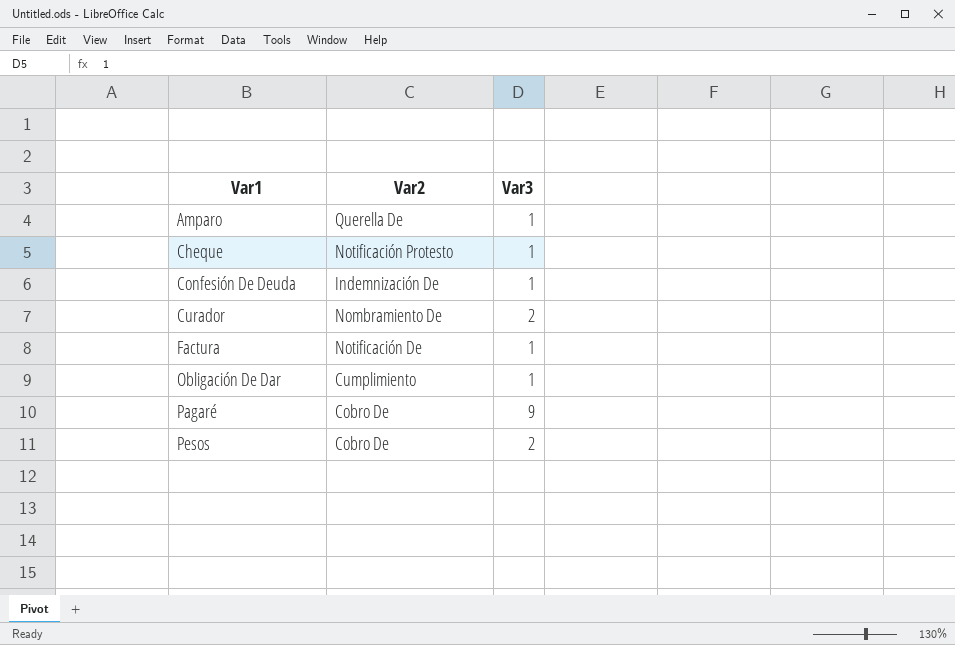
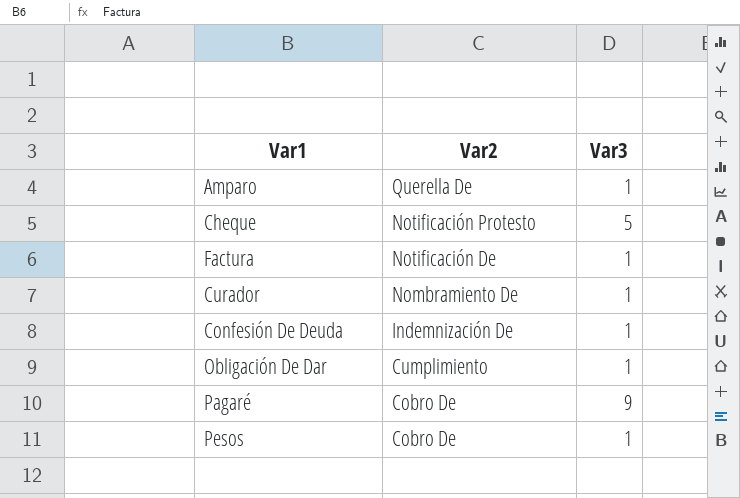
row order: Var1 ascending -> Var2 descending
Cheque | Var3: 1 -> 5
Curador | Var3: 2 -> 1
Pesos | Var3: 2 -> 1

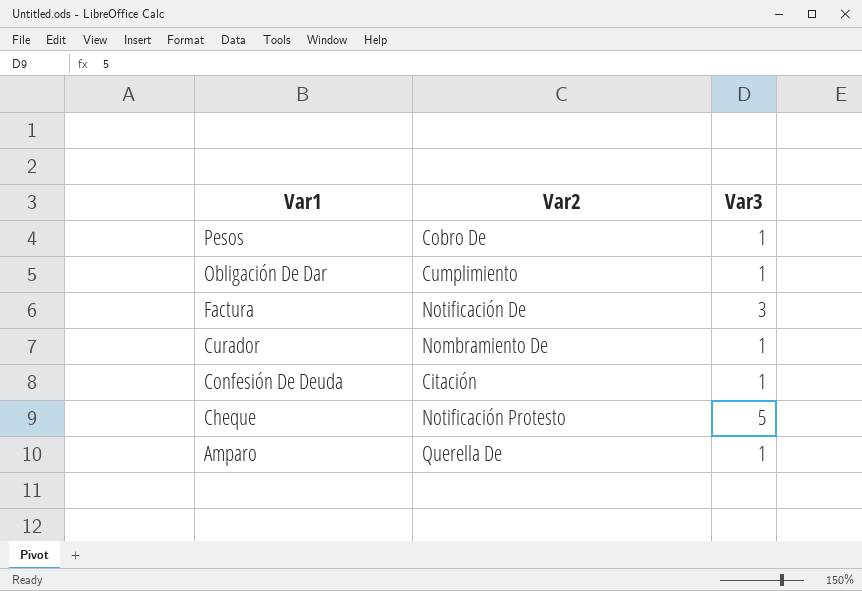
row order: Var2 descending -> Var1 descending
row Pagaré: Cobro De | 9 -> none
Factura | Var3: 1 -> 3
Confesión De Deuda | Var2: Indemnización De -> Citación

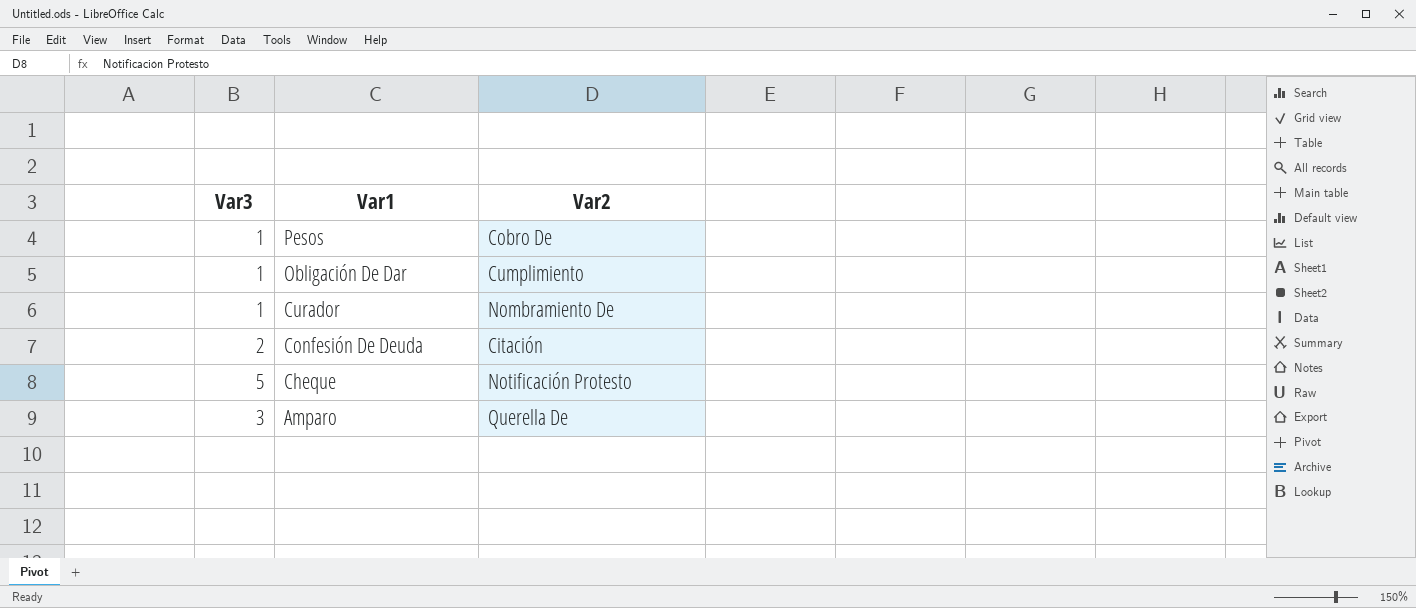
column Var3 | position: 3 -> 1
row Factura: Notificación De | 3 -> none
Confesión De Deuda | Var3: 1 -> 2
Amparo | Var3: 1 -> 3

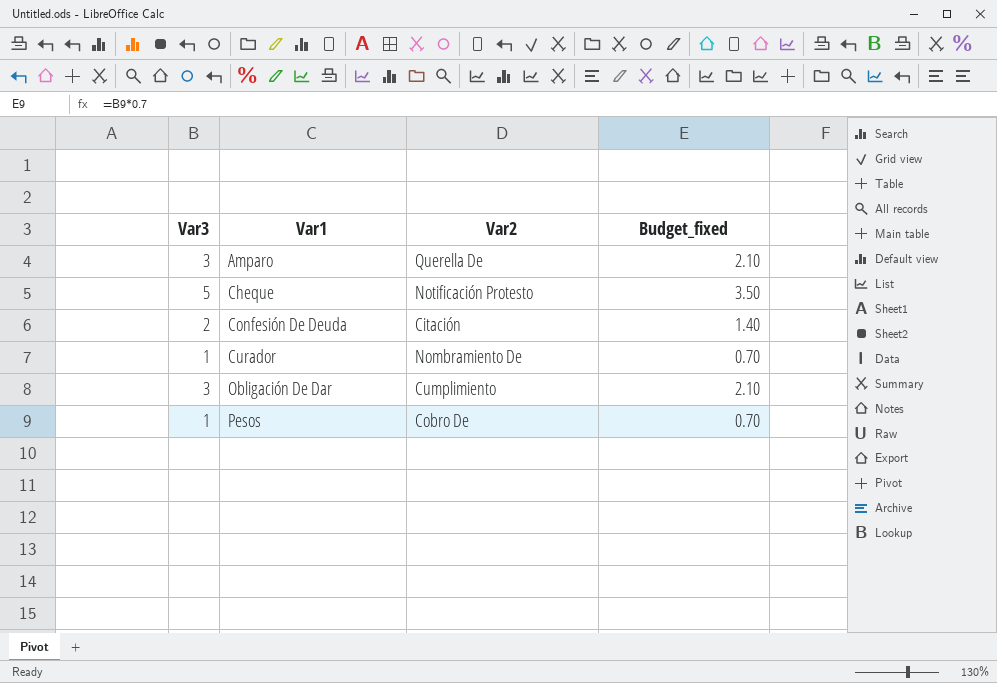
row order: Var1 descending -> Var1 ascending
column Budget_fixed | formula: none -> [Var3] * 0.7
Obligación De Dar | Var3: 1 -> 3

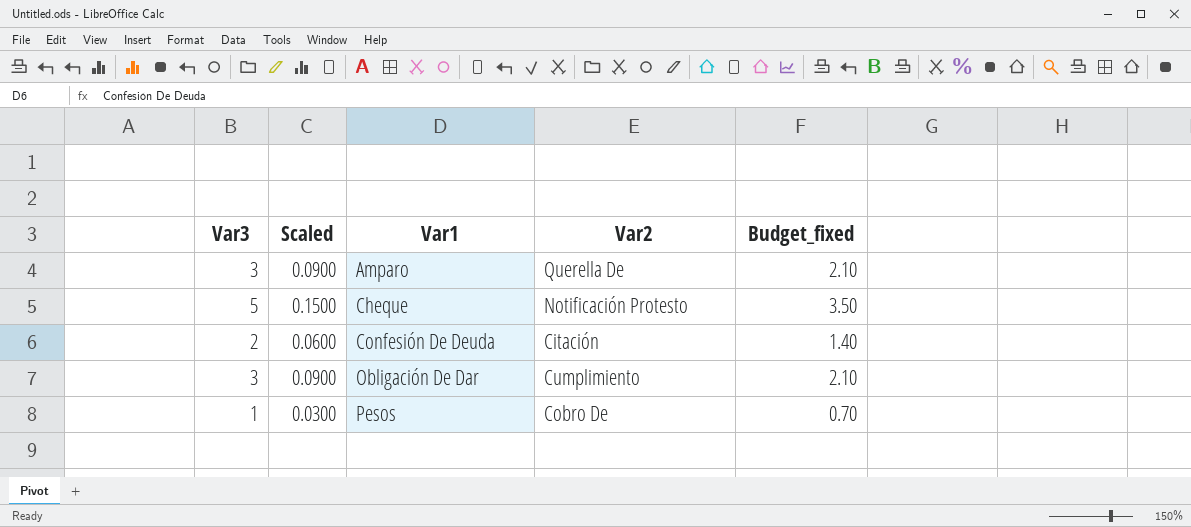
column Scaled | formula: none -> [Var3] * 0.03
row Curador: 1 | Nombramiento De | 0.70 -> none

